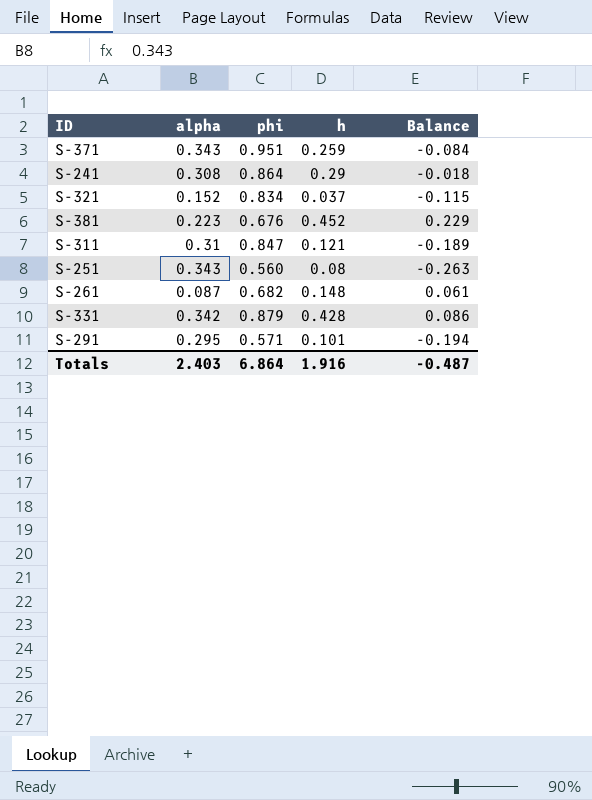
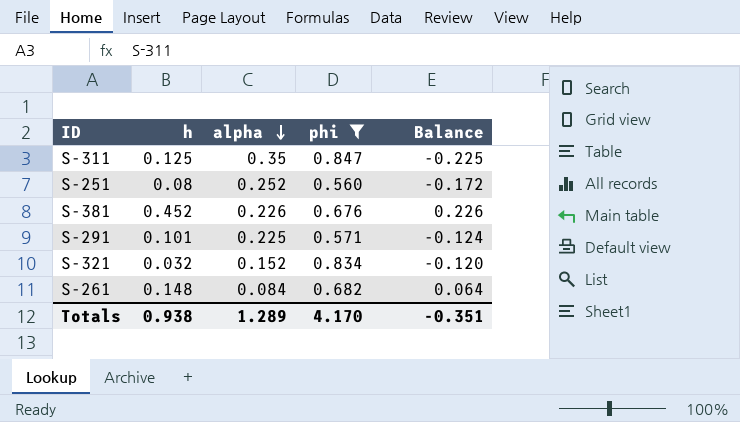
filter: none -> phi <= 0.847
row order: none -> alpha descending
column h | position: 4 -> 2
S-311 | h: 0.121 -> 0.125
S-311 | alpha: 0.31 -> 0.35
S-311 | Balance: -0.189 -> -0.225
S-251 | alpha: 0.343 -> 0.252
S-251 | Balance: -0.263 -> -0.172
S-381 | alpha: 0.223 -> 0.226
S-381 | Balance: 0.229 -> 0.226
S-291 | alpha: 0.295 -> 0.225
S-291 | Balance: -0.194 -> -0.124
S-321 | h: 0.037 -> 0.032
S-321 | Balance: -0.115 -> -0.120
S-261 | alpha: 0.087 -> 0.084
S-261 | Balance: 0.061 -> 0.064
Totals | h: 1.916 -> 0.938
Totals | alpha: 2.403 -> 1.289
Totals | phi: 6.864 -> 4.170
Totals | Balance: -0.487 -> -0.351

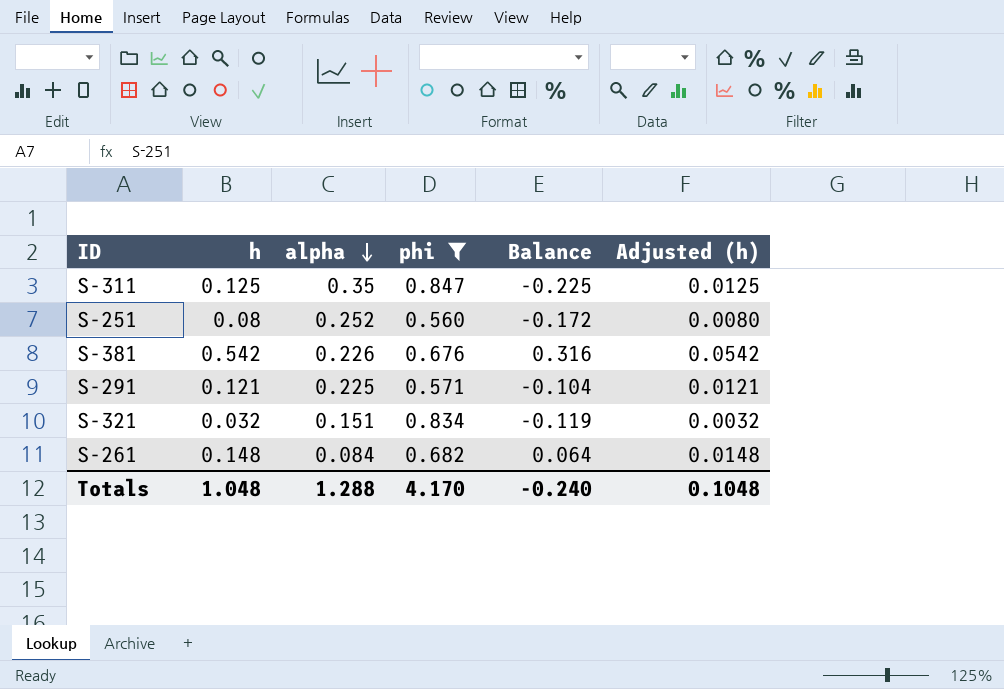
column Adjusted (h) | formula: none -> [h] * 0.1
S-381 | h: 0.452 -> 0.542
S-381 | Balance: 0.226 -> 0.316
S-291 | h: 0.101 -> 0.121
S-291 | Balance: -0.124 -> -0.104
S-321 | alpha: 0.152 -> 0.151
S-321 | Balance: -0.120 -> -0.119
Totals | h: 0.938 -> 1.048
Totals | alpha: 1.289 -> 1.288
Totals | Balance: -0.351 -> -0.240

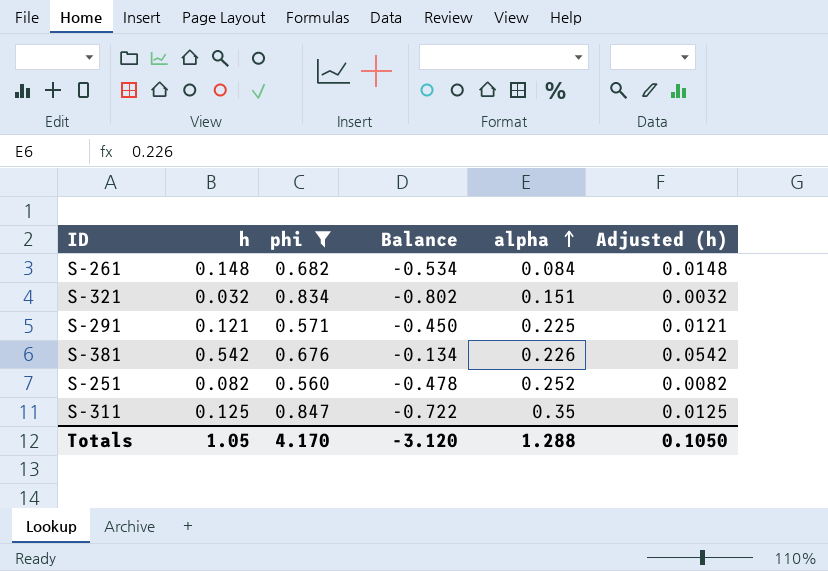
row order: alpha descending -> alpha ascending
column Balance | formula: [h] - [alpha] -> [h] - [phi]
column alpha | position: 3 -> 5
S-251 | h: 0.08 -> 0.082
S-251 | Adjusted (h): 0.0080 -> 0.0082
Totals | h: 1.048 -> 1.05
Totals | Balance: -0.240 -> -3.120
Totals | Adjusted (h): 0.1048 -> 0.1050

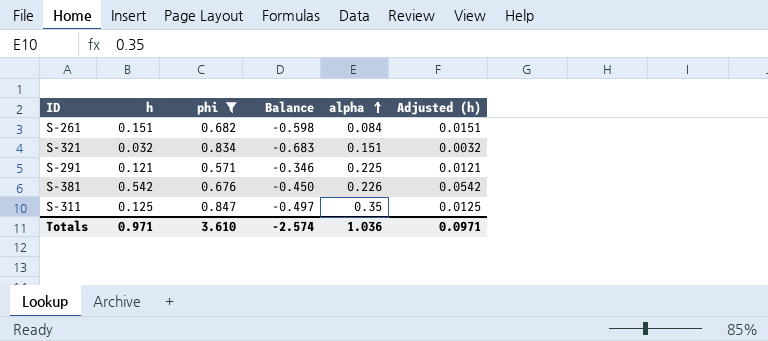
column Balance | formula: [h] - [phi] -> [alpha] - [phi]
row S-251: 0.082 | 0.560 | -0.478 | 0.252 | 0.0082 -> none
S-261 | h: 0.148 -> 0.151
S-261 | Adjusted (h): 0.0148 -> 0.0151
Totals | h: 1.05 -> 0.971
Totals | phi: 4.170 -> 3.610
Totals | Balance: -3.120 -> -2.574
Totals | alpha: 1.288 -> 1.036
Totals | Adjusted (h): 0.1050 -> 0.0971

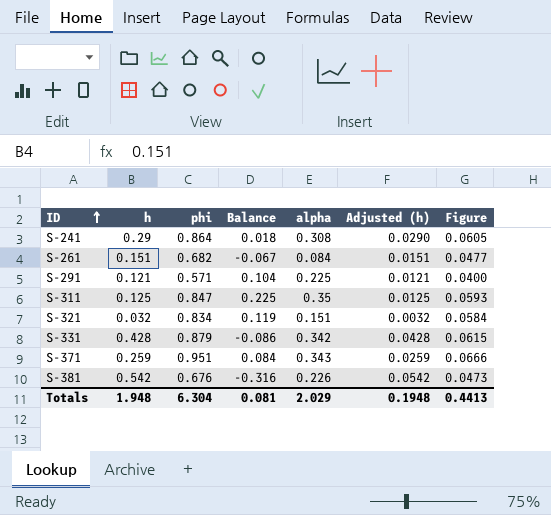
filter: phi <= 0.847 -> none
row order: alpha ascending -> ID ascending
column Balance | formula: [alpha] - [phi] -> [alpha] - [h]
column Figure | formula: none -> [phi] * 0.07
Totals | h: 0.971 -> 1.948
Totals | phi: 3.610 -> 6.304
Totals | Balance: -2.574 -> 0.081
Totals | alpha: 1.036 -> 2.029
Totals | Adjusted (h): 0.0971 -> 0.1948

